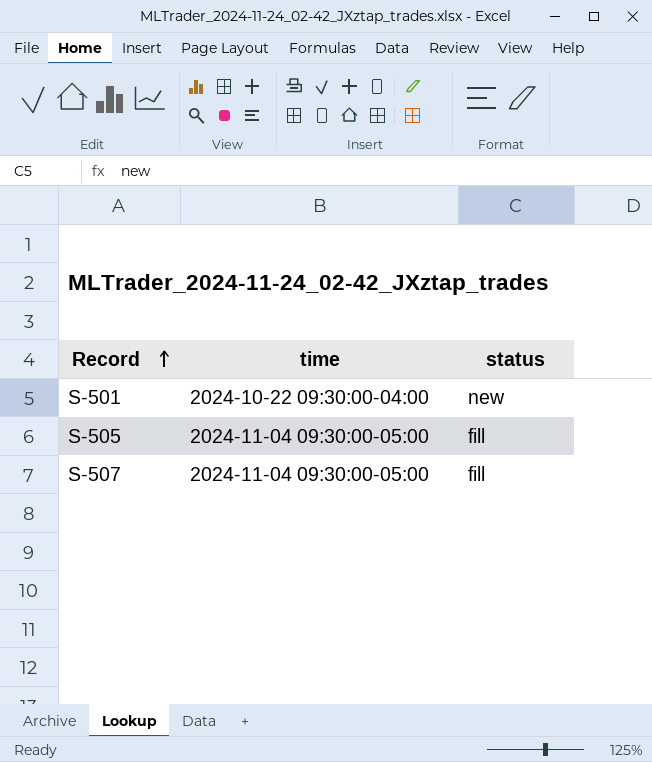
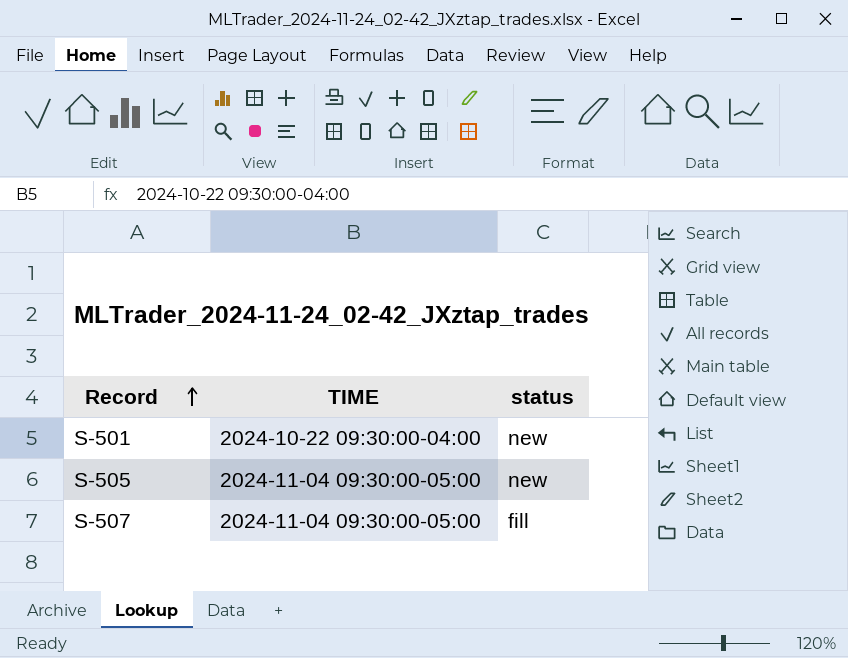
column name: time -> TIME
S-505 | status: fill -> new

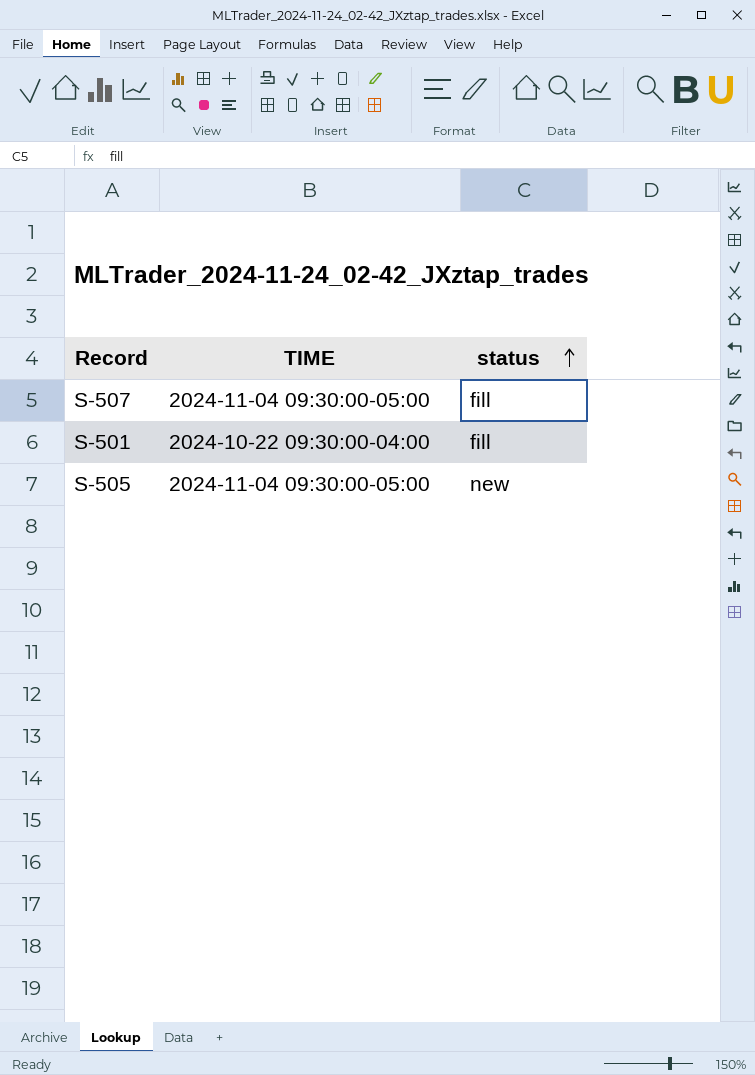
row order: Record ascending -> status ascending
S-501 | status: new -> fill

